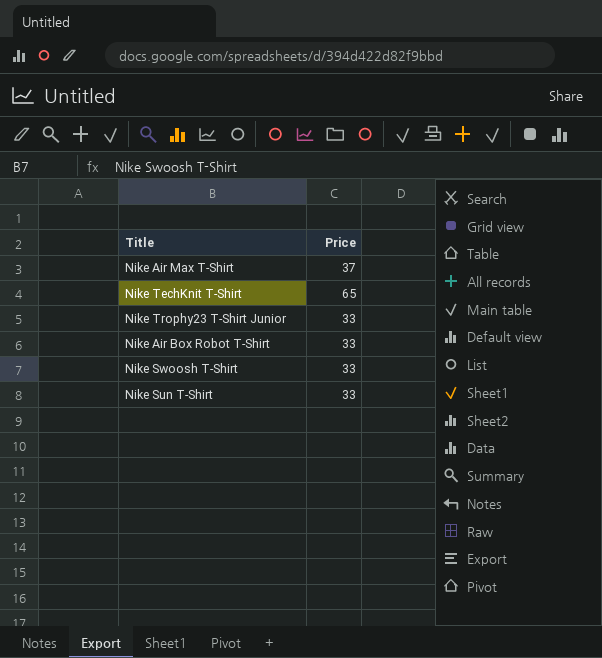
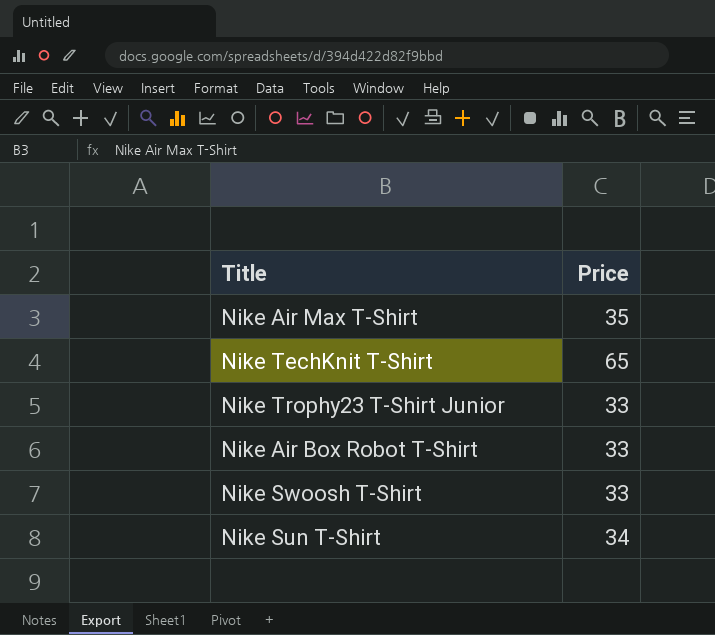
Nike Air Max T-Shirt | Price: 37 -> 35
Nike Sun T-Shirt | Price: 33 -> 34

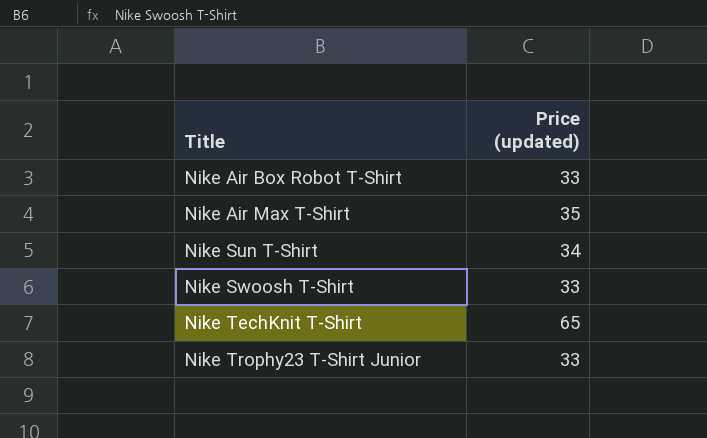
row order: none -> Title ascending
column name: Price -> Price (updated)

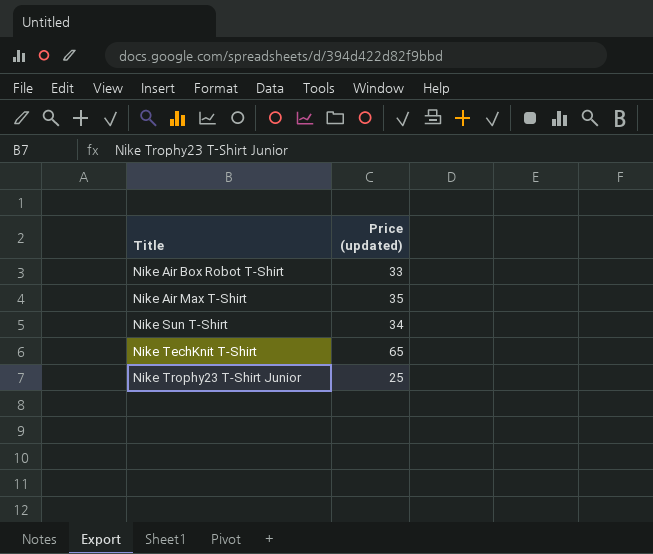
row Nike Swoosh T-Shirt: 33 -> none
Nike Trophy23 T-Shirt Junior | Price (updated): 33 -> 25

